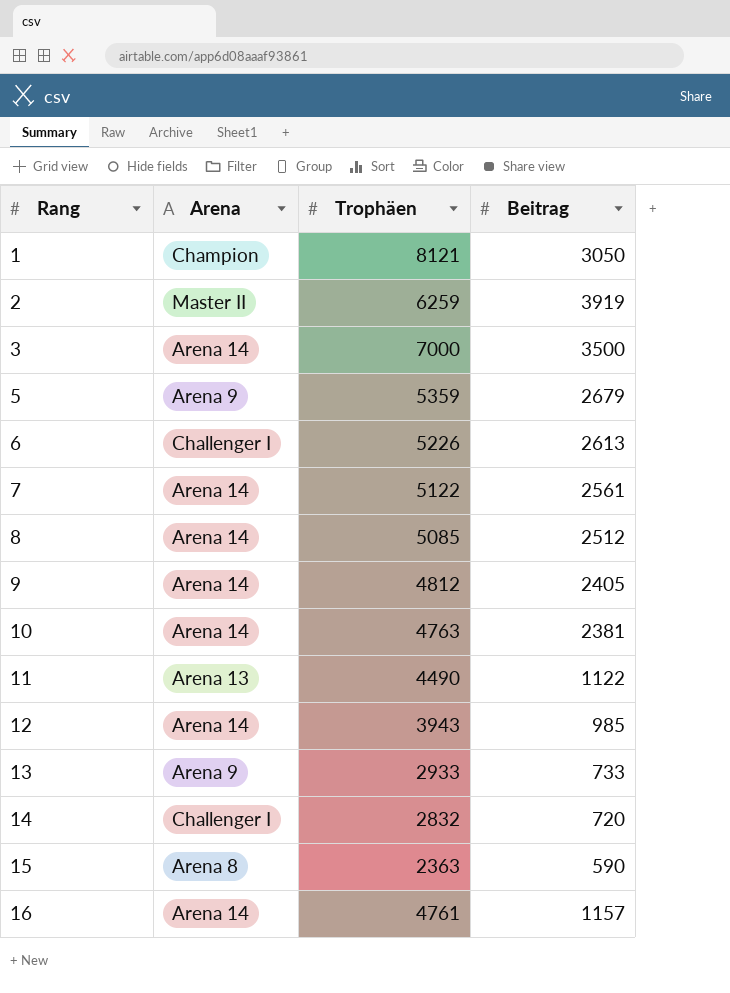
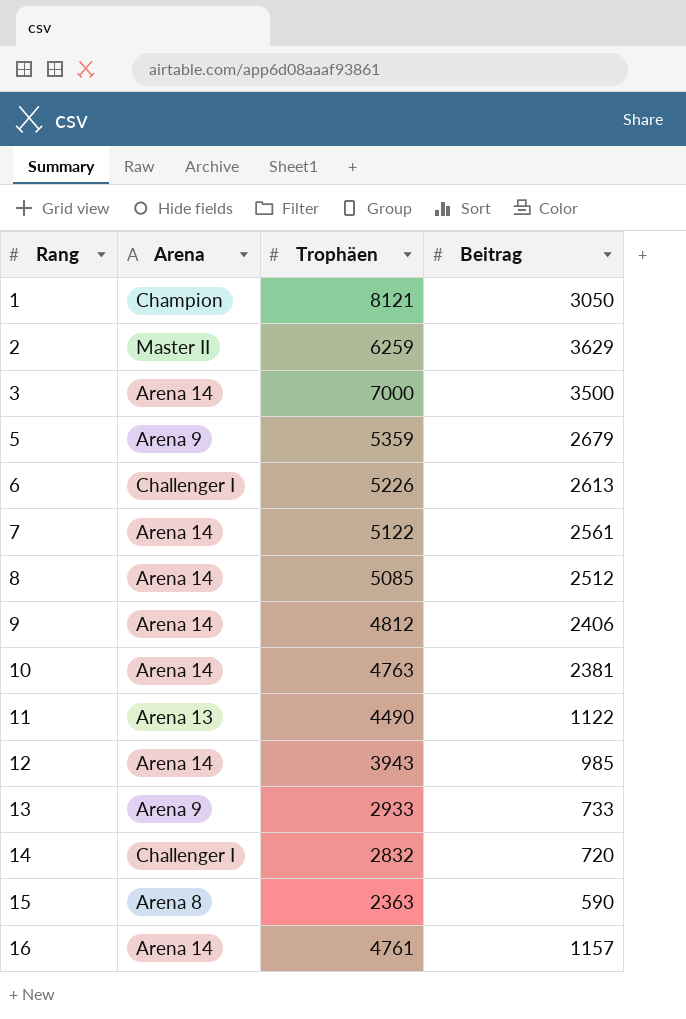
2 | Beitrag: 3919 -> 3629
9 | Beitrag: 2405 -> 2406

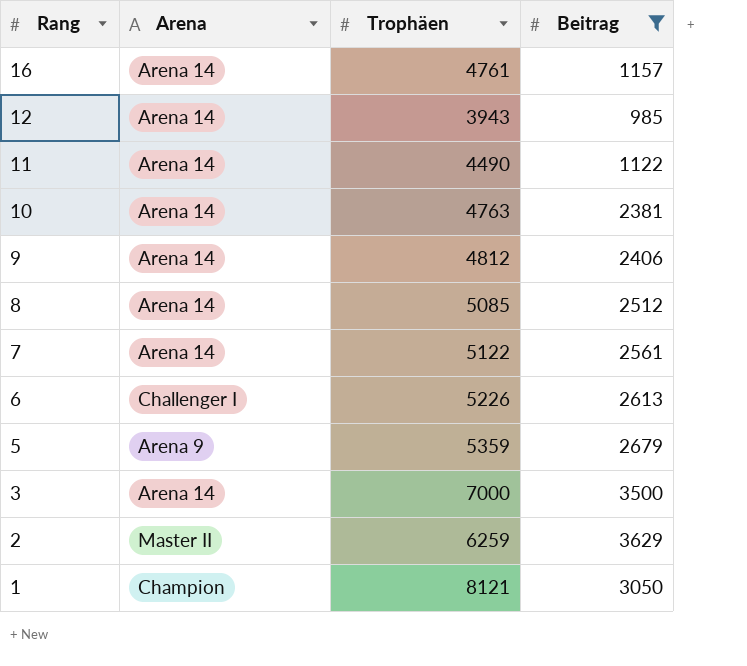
filter: none -> Beitrag >= 985
row order: Rang ascending -> Rang descending
11 | Arena: Arena 13 -> Arena 14

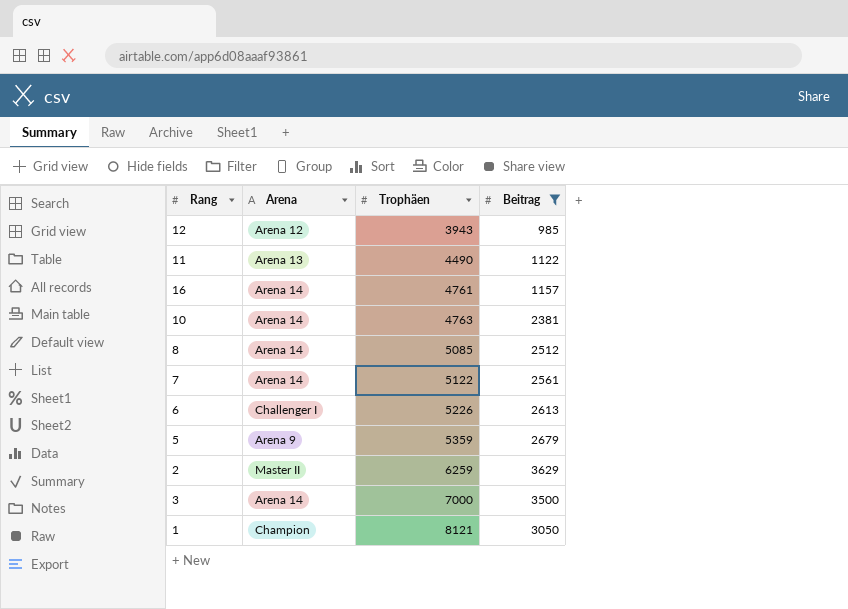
row order: Rang descending -> Trophäen ascending
row 9: Arena 14 | 4812 | 2406 -> none
12 | Arena: Arena 14 -> Arena 12
11 | Arena: Arena 14 -> Arena 13

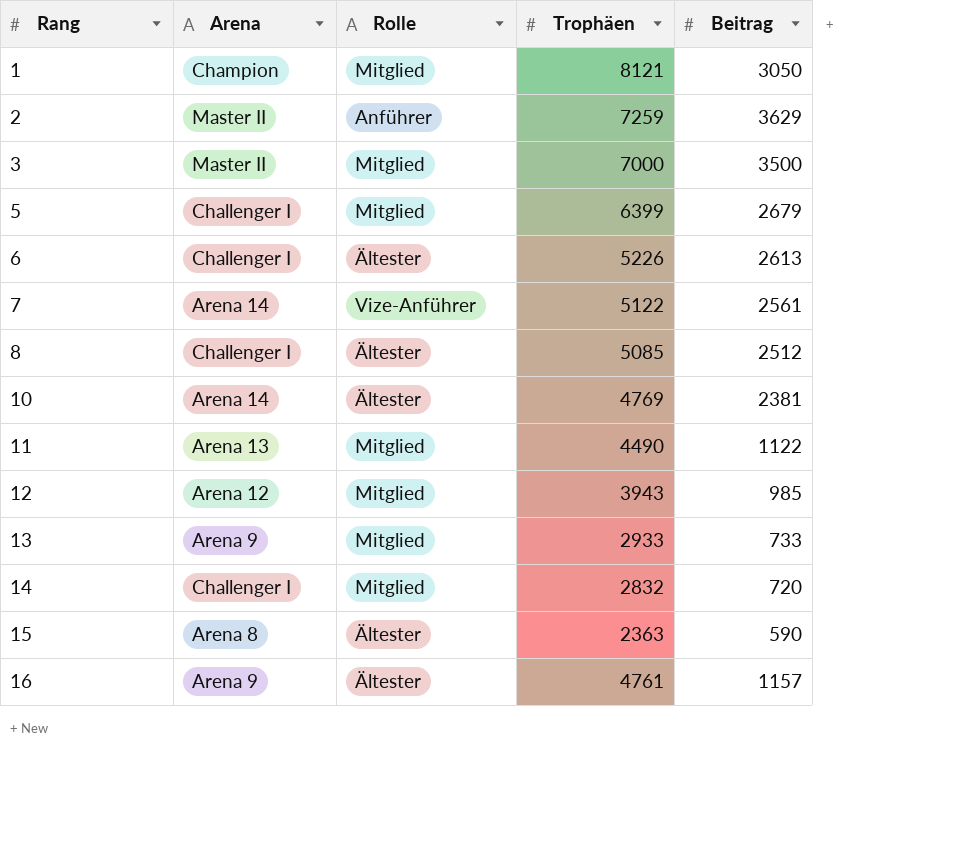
filter: Beitrag >= 985 -> none
row order: Trophäen ascending -> Rang ascending
column Rolle | position: none -> 3
2 | Trophäen: 6259 -> 7259
3 | Arena: Arena 14 -> Master II
5 | Arena: Arena 9 -> Challenger I
5 | Trophäen: 5359 -> 6399
8 | Arena: Arena 14 -> Challenger I
10 | Trophäen: 4763 -> 4769
16 | Arena: Arena 14 -> Arena 9

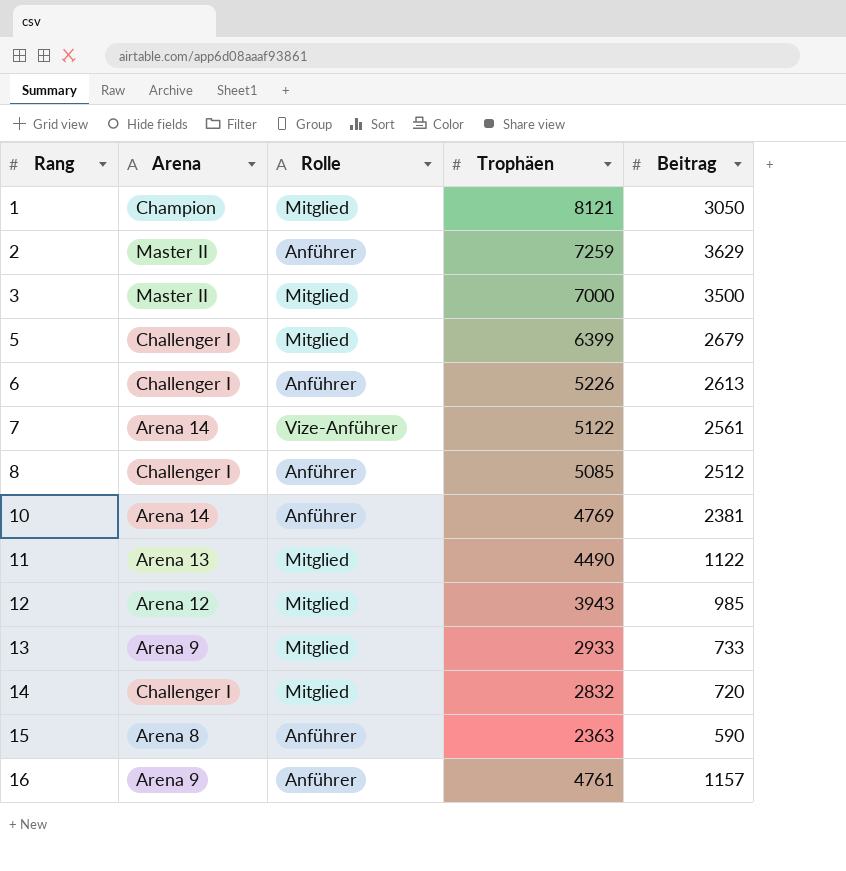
6 | Rolle: Ältester -> Anführer
8 | Rolle: Ältester -> Anführer
10 | Rolle: Ältester -> Anführer
15 | Rolle: Ältester -> Anführer
16 | Rolle: Ältester -> Anführer

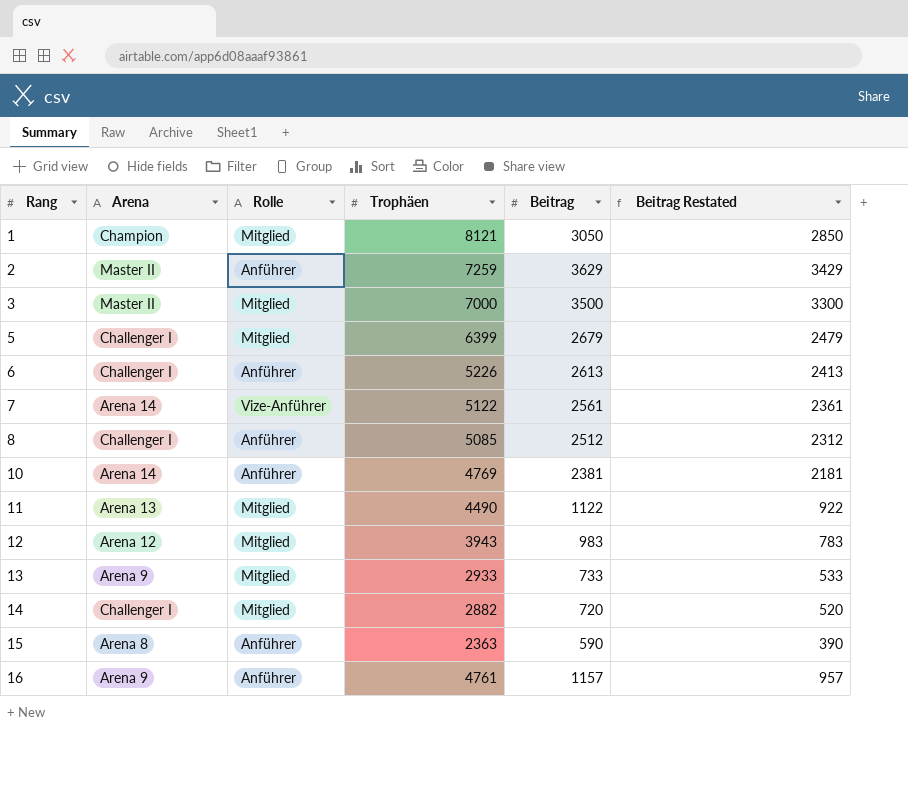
column Beitrag Restated | formula: none -> [Beitrag] - 200
12 | Beitrag: 985 -> 983
14 | Trophäen: 2832 -> 2882

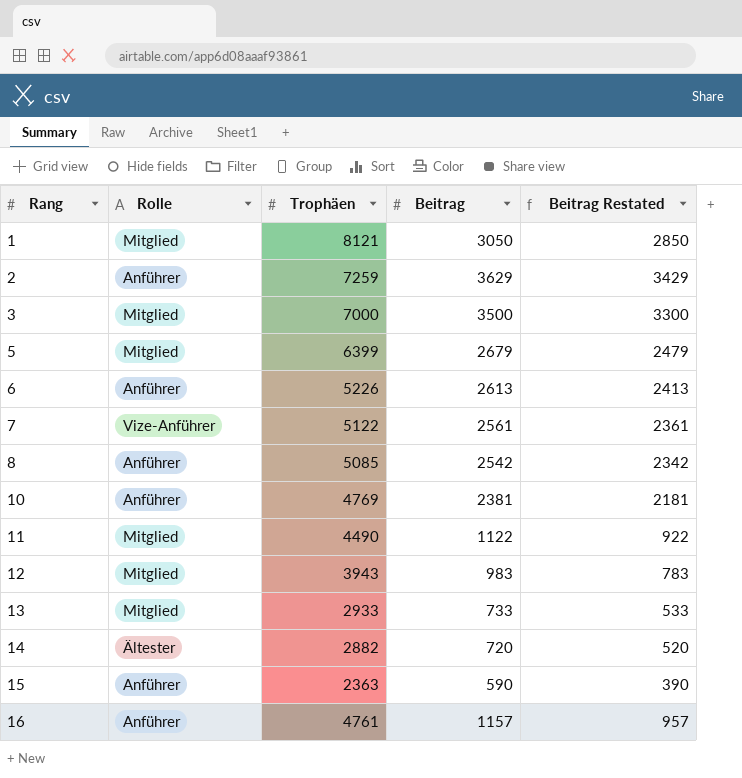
column Arena | position: 2 -> none
8 | Beitrag: 2512 -> 2542
8 | Beitrag Restated: 2312 -> 2342
14 | Rolle: Mitglied -> Ältester

